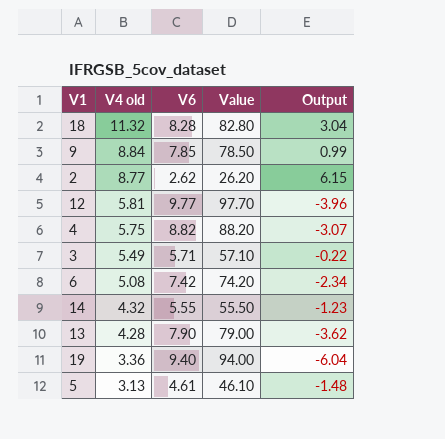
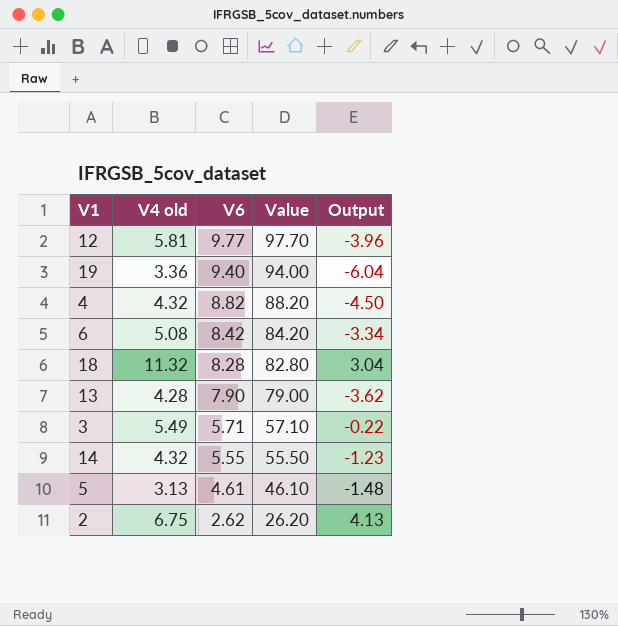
row order: V4 old descending -> V6 descending
row 9: 8.84 | 7.85 | 78.50 | 0.99 -> none
4 | V4 old: 5.75 -> 4.32
4 | Output: -3.07 -> -4.50
6 | V6: 7.42 -> 8.42
6 | Value: 74.20 -> 84.20
6 | Output: -2.34 -> -3.34
2 | V4 old: 8.77 -> 6.75
2 | Output: 6.15 -> 4.13

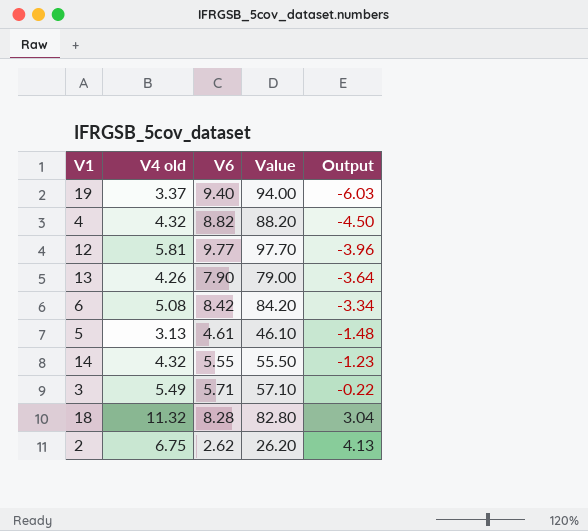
row order: V6 descending -> Output ascending
19 | V4 old: 3.36 -> 3.37
19 | Output: -6.04 -> -6.03
13 | V4 old: 4.28 -> 4.26
13 | Output: -3.62 -> -3.64

